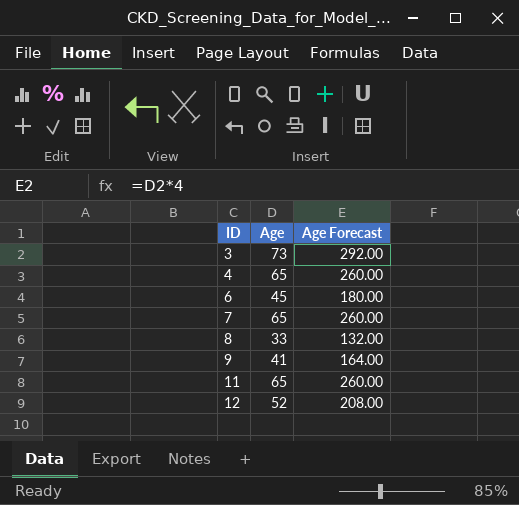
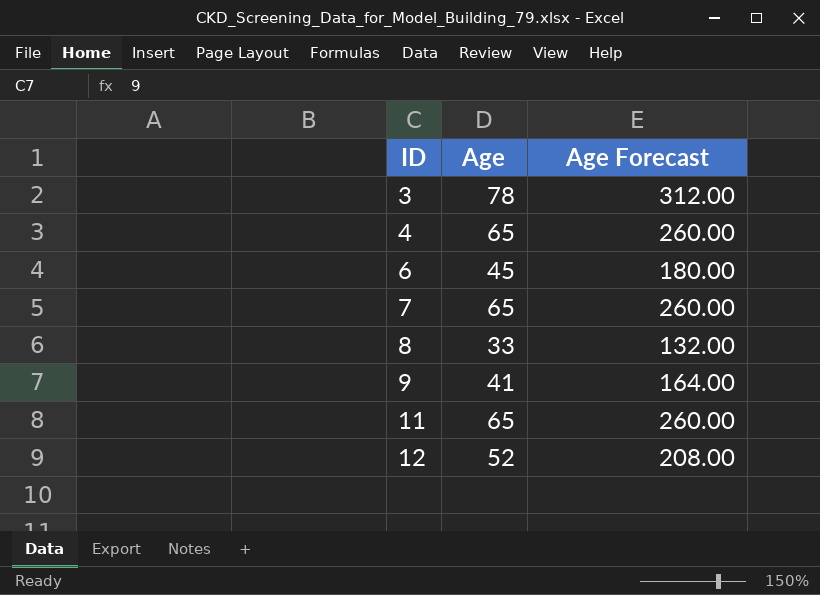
3 | Age: 73 -> 78
3 | Age Forecast: 292.00 -> 312.00

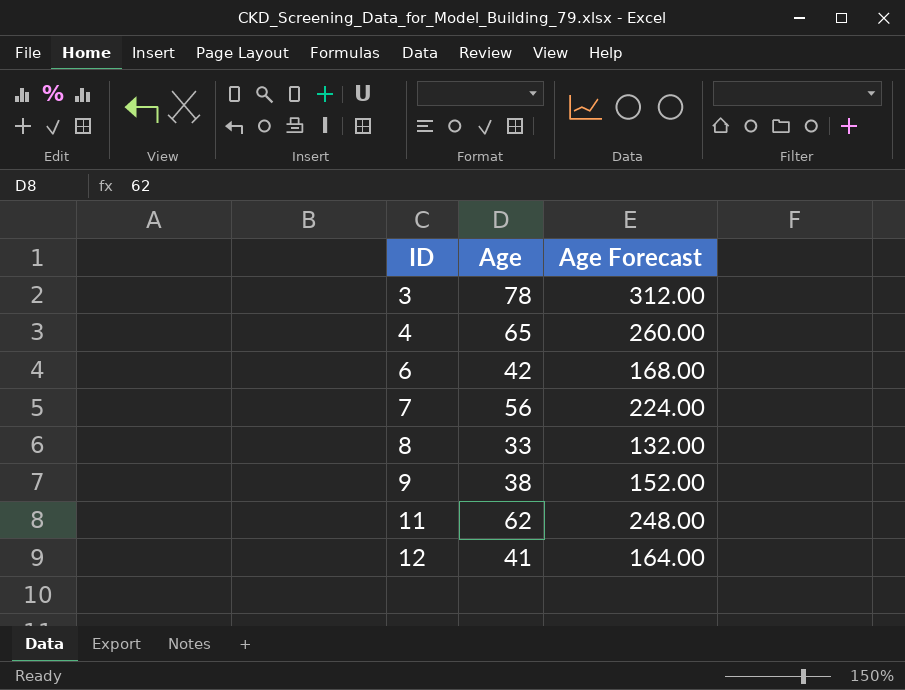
6 | Age: 45 -> 42
6 | Age Forecast: 180.00 -> 168.00
7 | Age: 65 -> 56
7 | Age Forecast: 260.00 -> 224.00
9 | Age: 41 -> 38
9 | Age Forecast: 164.00 -> 152.00
11 | Age: 65 -> 62
11 | Age Forecast: 260.00 -> 248.00
12 | Age: 52 -> 41
12 | Age Forecast: 208.00 -> 164.00

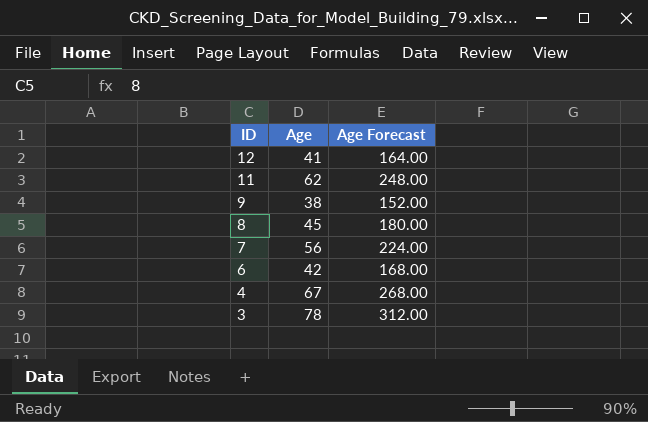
row order: ID ascending -> ID descending
8 | Age: 33 -> 45
8 | Age Forecast: 132.00 -> 180.00
4 | Age: 65 -> 67
4 | Age Forecast: 260.00 -> 268.00

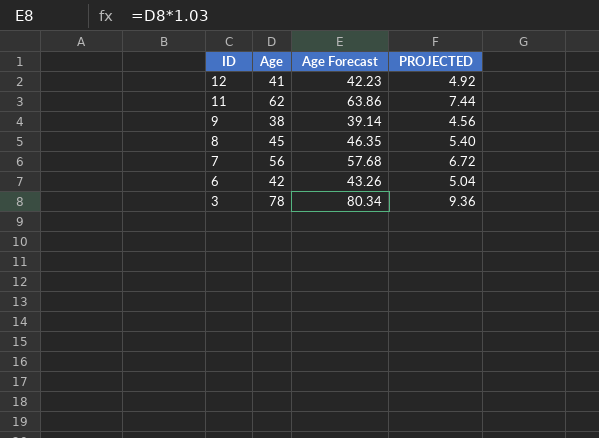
column Age Forecast | formula: [Age] * 4 -> [Age] * 1.03
column PROJECTED | formula: none -> [Age] * 0.12
row 4: 67 | 268.00 -> none

